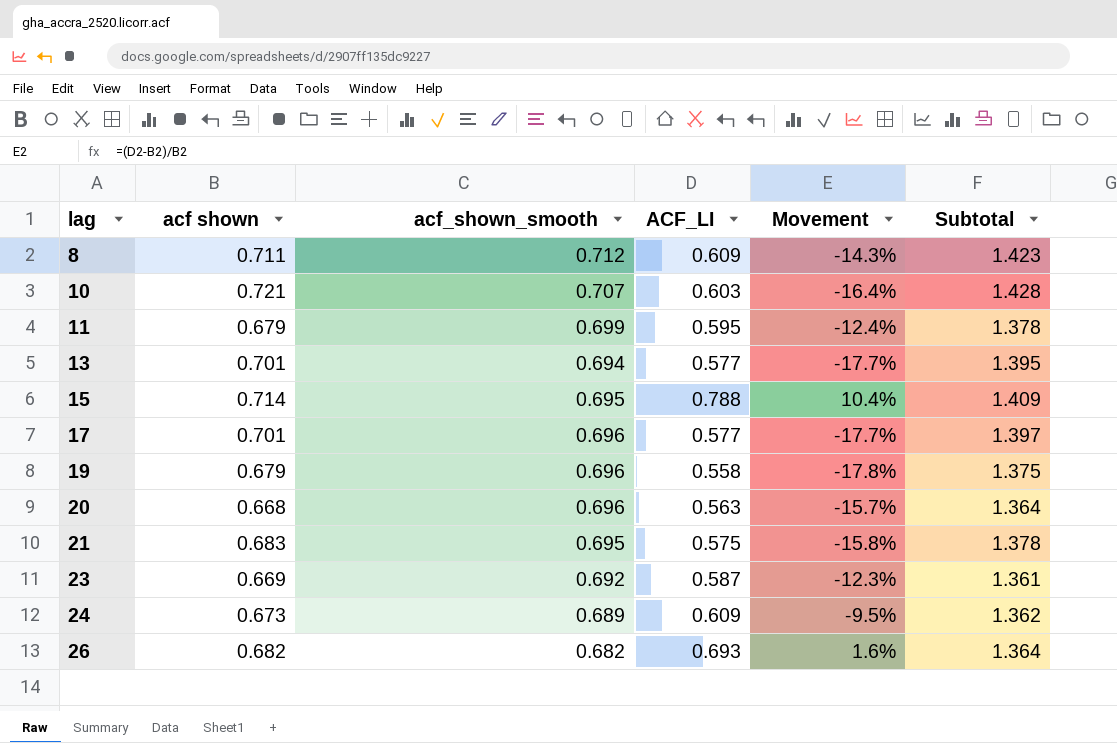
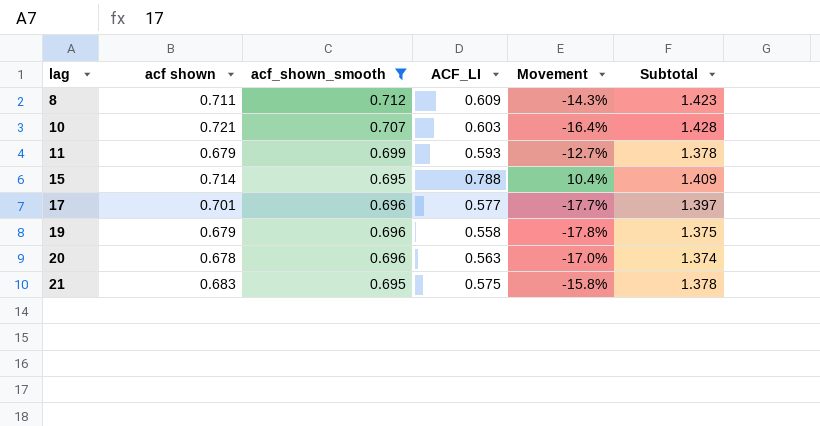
filter: none -> acf_shown_smooth >= 0.695
11 | ACF_LI: 0.595 -> 0.593
11 | Movement: -12.4% -> -12.7%
20 | acf shown: 0.668 -> 0.678
20 | Movement: -15.7% -> -17.0%
20 | Subtotal: 1.364 -> 1.374

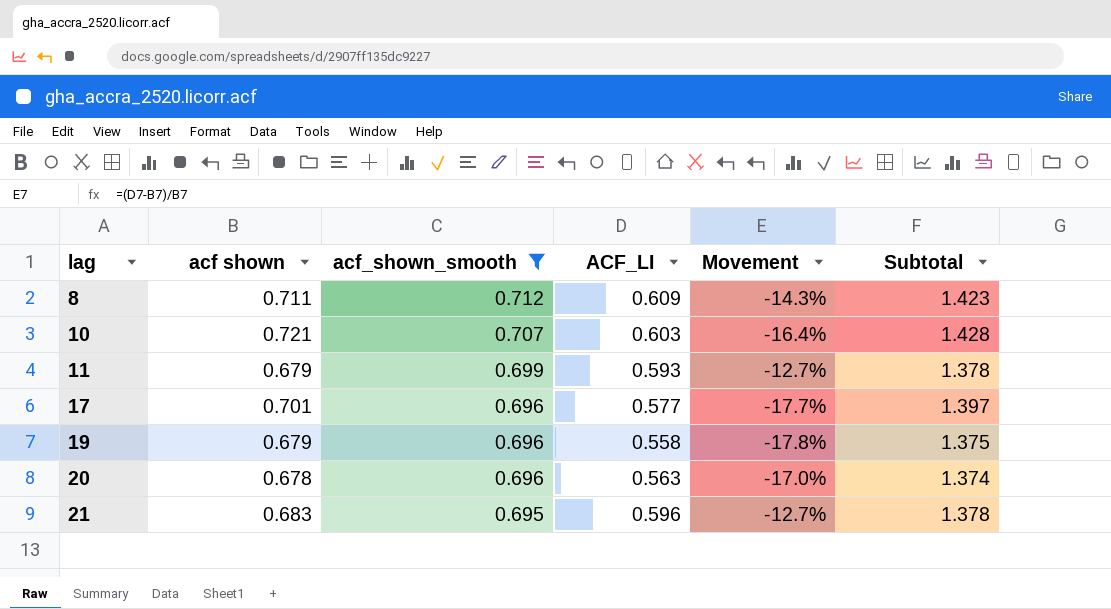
row 15: 0.714 | 0.695 | 0.788 | 10.4% | 1.409 -> none
21 | ACF_LI: 0.575 -> 0.596
21 | Movement: -15.8% -> -12.7%

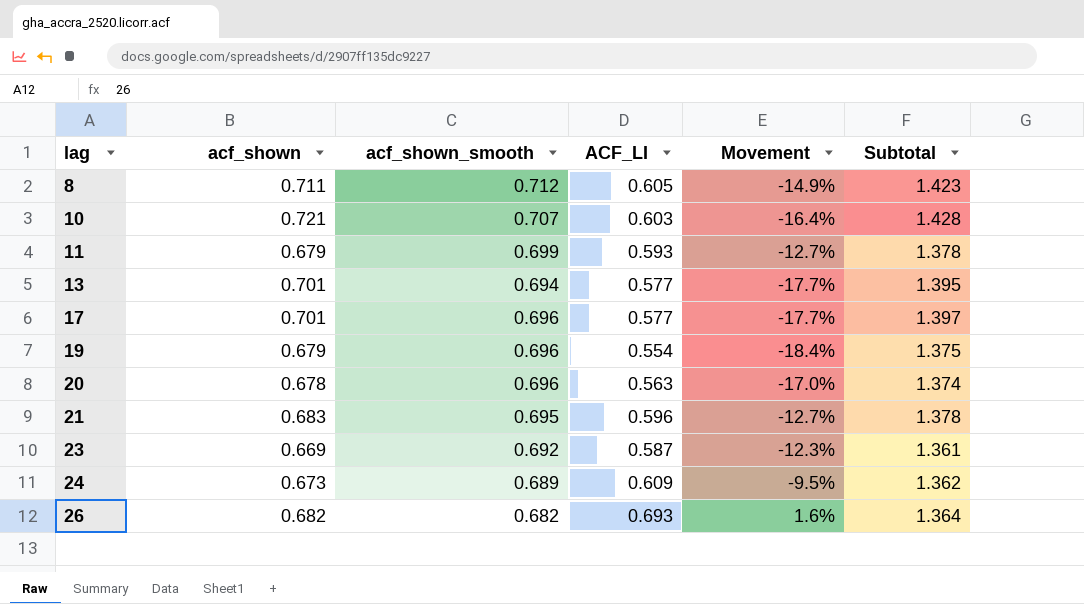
filter: acf_shown_smooth >= 0.695 -> none
column name: acf shown -> acf_shown
8 | ACF_LI: 0.609 -> 0.605
8 | Movement: -14.3% -> -14.9%
19 | ACF_LI: 0.558 -> 0.554
19 | Movement: -17.8% -> -18.4%

